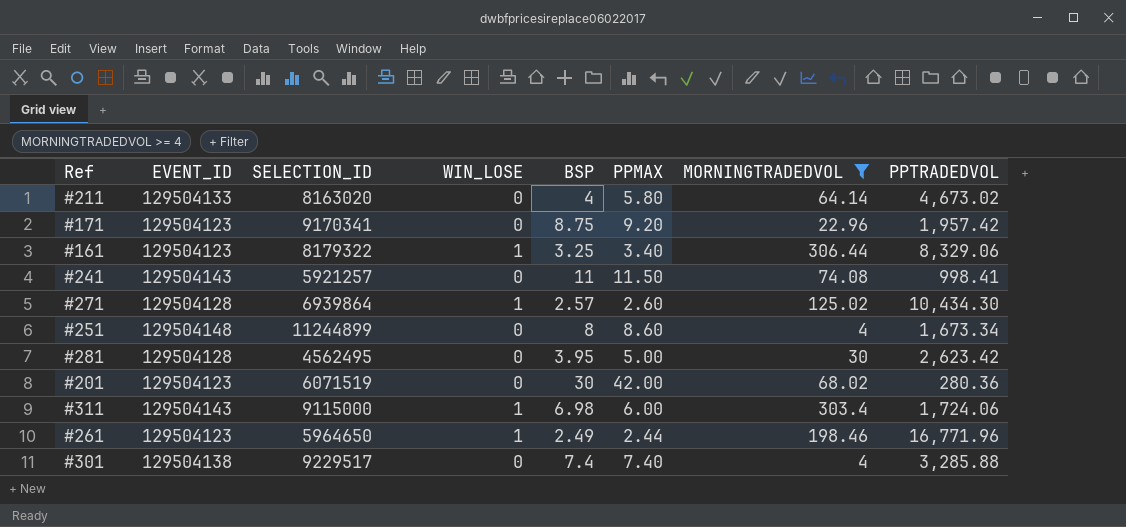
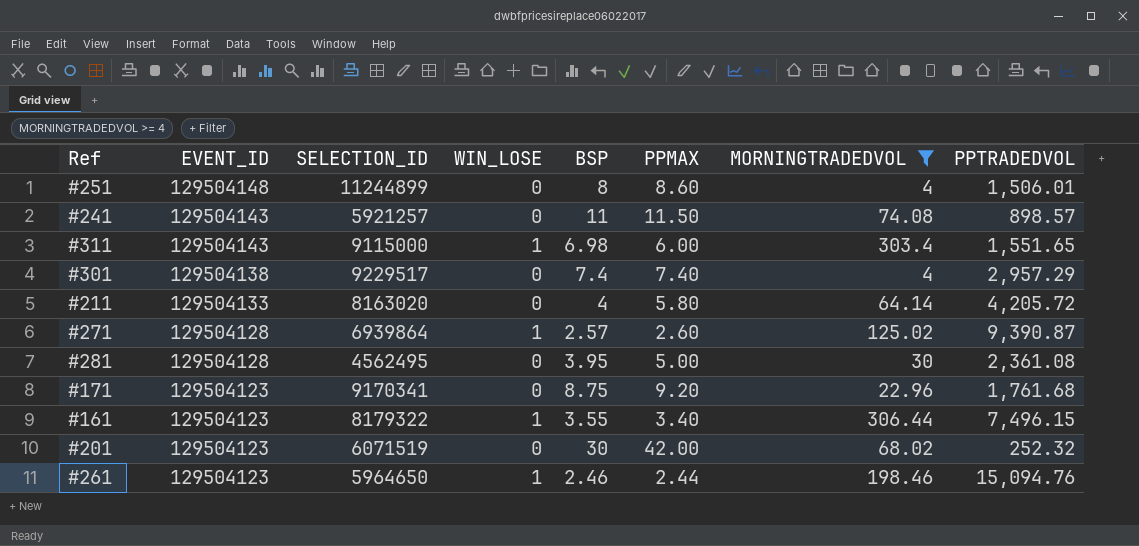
row order: none -> EVENT_ID descending
#251 | PPTRADEDVOL: 1,673.34 -> 1,506.01
#241 | PPTRADEDVOL: 998.41 -> 898.57
#311 | PPTRADEDVOL: 1,724.06 -> 1,551.65
#301 | PPTRADEDVOL: 3,285.88 -> 2,957.29
#211 | PPTRADEDVOL: 4,673.02 -> 4,205.72
#271 | PPTRADEDVOL: 10,434.30 -> 9,390.87
#281 | PPTRADEDVOL: 2,623.42 -> 2,361.08
#171 | PPTRADEDVOL: 1,957.42 -> 1,761.68
#161 | BSP: 3.25 -> 3.55
#161 | PPTRADEDVOL: 8,329.06 -> 7,496.15
#201 | PPTRADEDVOL: 280.36 -> 252.32
#261 | BSP: 2.49 -> 2.46
#261 | PPTRADEDVOL: 16,771.96 -> 15,094.76

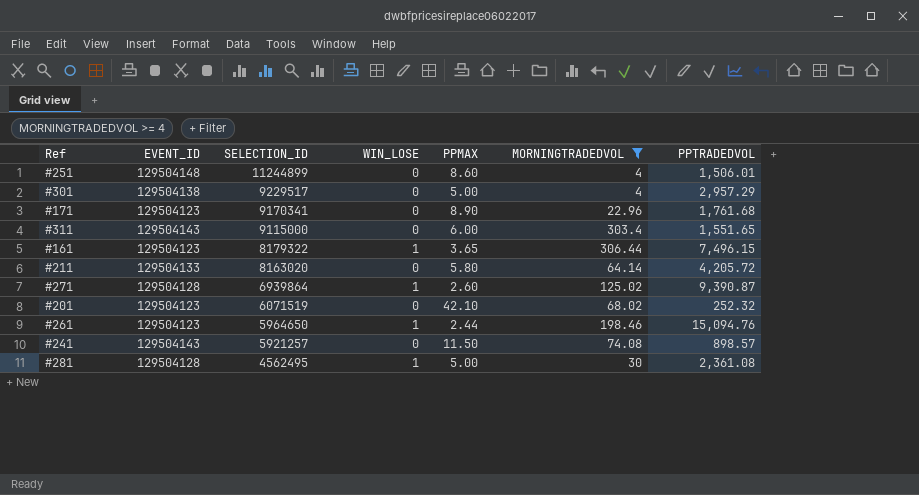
row order: EVENT_ID descending -> SELECTION_ID descending
column BSP | position: 5 -> none
#301 | PPMAX: 7.40 -> 5.00
#171 | PPMAX: 9.20 -> 8.90
#311 | WIN_LOSE: 1 -> 0
#161 | PPMAX: 3.40 -> 3.65
#201 | PPMAX: 42.00 -> 42.10
#281 | WIN_LOSE: 0 -> 1

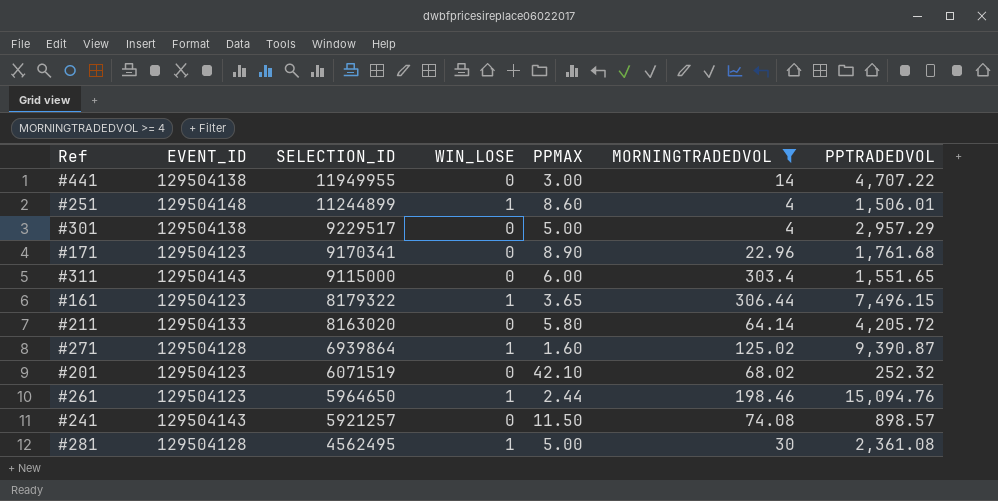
row #441: none -> 129504138 | 11949955 | 0 | 3.00 | 14 | 4,707.22
#251 | WIN_LOSE: 0 -> 1
#271 | PPMAX: 2.60 -> 1.60

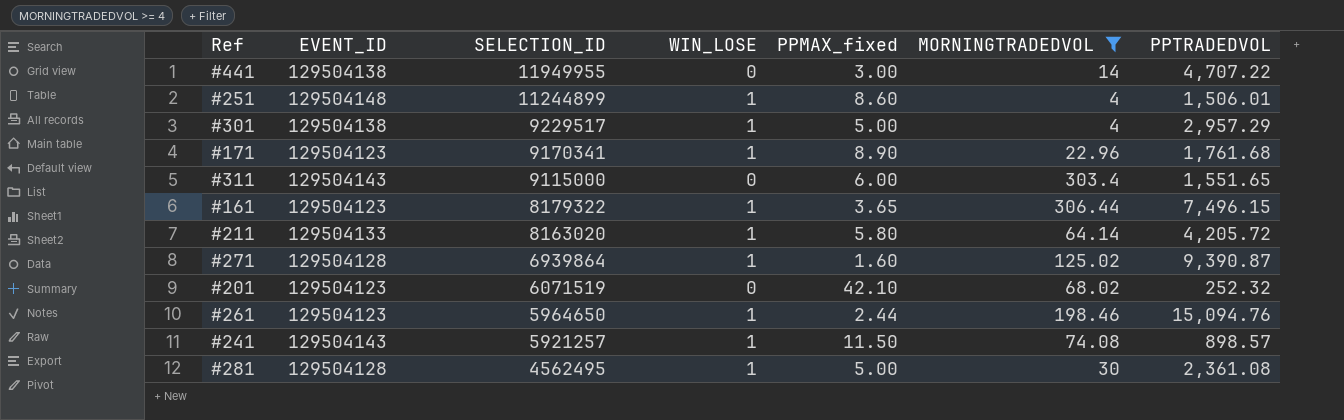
column name: PPMAX -> PPMAX_fixed
#301 | WIN_LOSE: 0 -> 1
#171 | WIN_LOSE: 0 -> 1
#211 | WIN_LOSE: 0 -> 1
#241 | WIN_LOSE: 0 -> 1

